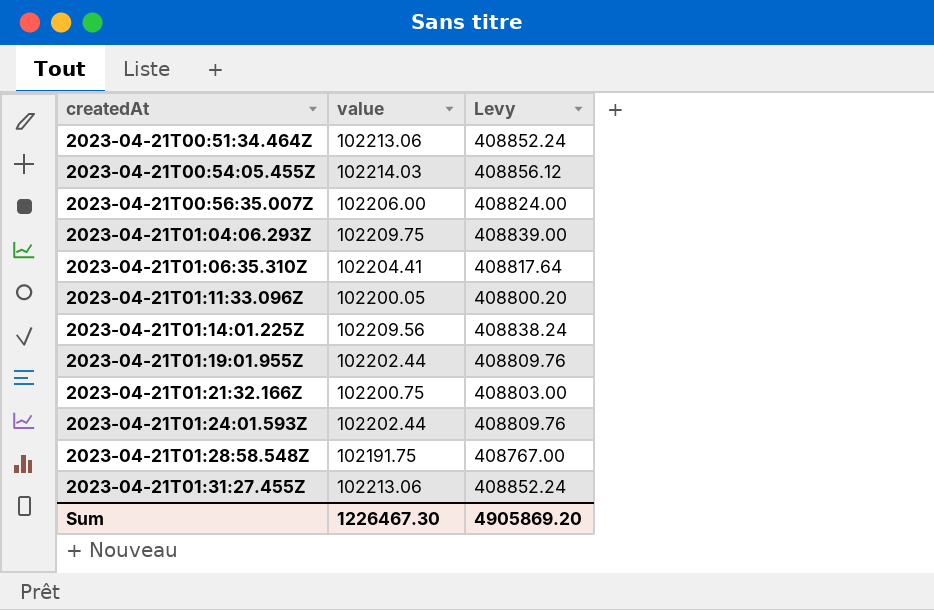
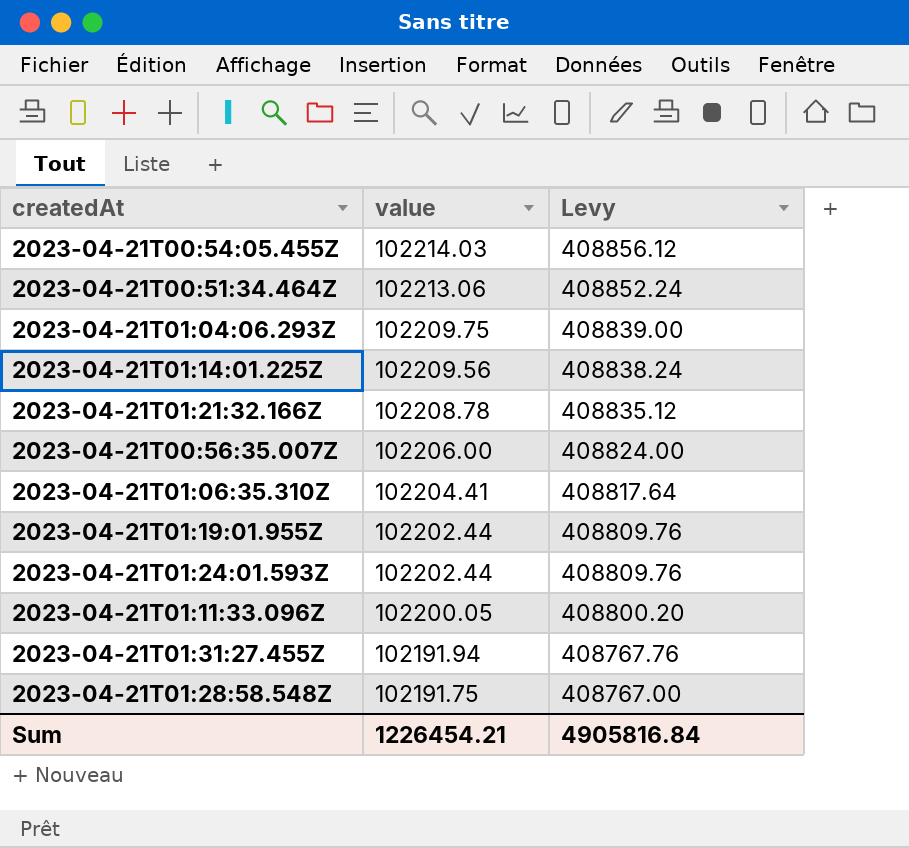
row order: createdAt ascending -> value descending
2023-04-21T01:21:32.166Z | value: 102200.75 -> 102208.78
2023-04-21T01:21:32.166Z | Levy: 408803.00 -> 408835.12
2023-04-21T01:31:27.455Z | value: 102213.06 -> 102191.94
2023-04-21T01:31:27.455Z | Levy: 408852.24 -> 408767.76
Sum | value: 1226467.30 -> 1226454.21
Sum | Levy: 4905869.20 -> 4905816.84

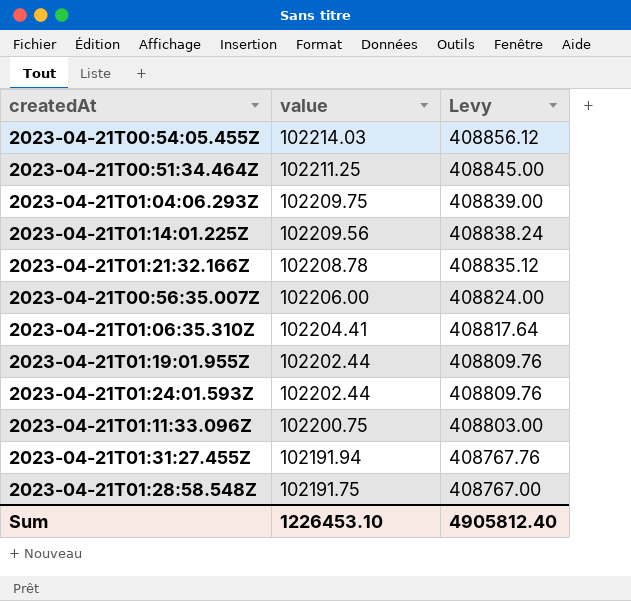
2023-04-21T00:51:34.464Z | value: 102213.06 -> 102211.25
2023-04-21T00:51:34.464Z | Levy: 408852.24 -> 408845.00
2023-04-21T01:11:33.096Z | value: 102200.05 -> 102200.75
2023-04-21T01:11:33.096Z | Levy: 408800.20 -> 408803.00
Sum | value: 1226454.21 -> 1226453.10
Sum | Levy: 4905816.84 -> 4905812.40

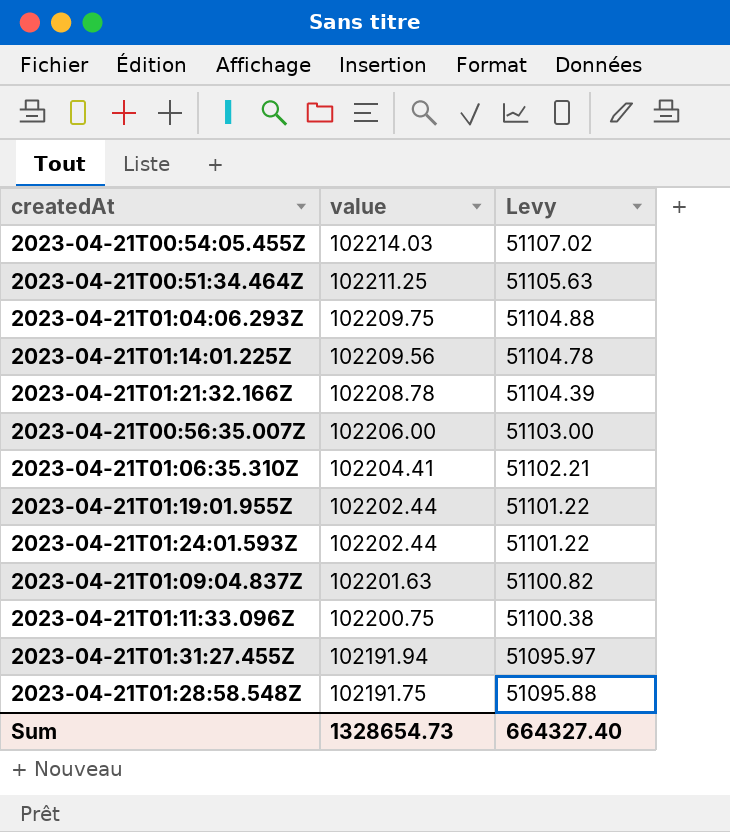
column Levy | formula: [value] * 4 -> [value] * 0.5
row 2023-04-21T01:09:04.837Z: none -> 102201.63 | 51100.82
Sum | value: 1226453.10 -> 1328654.73
Sum | Levy: 4905812.40 -> 664327.40

